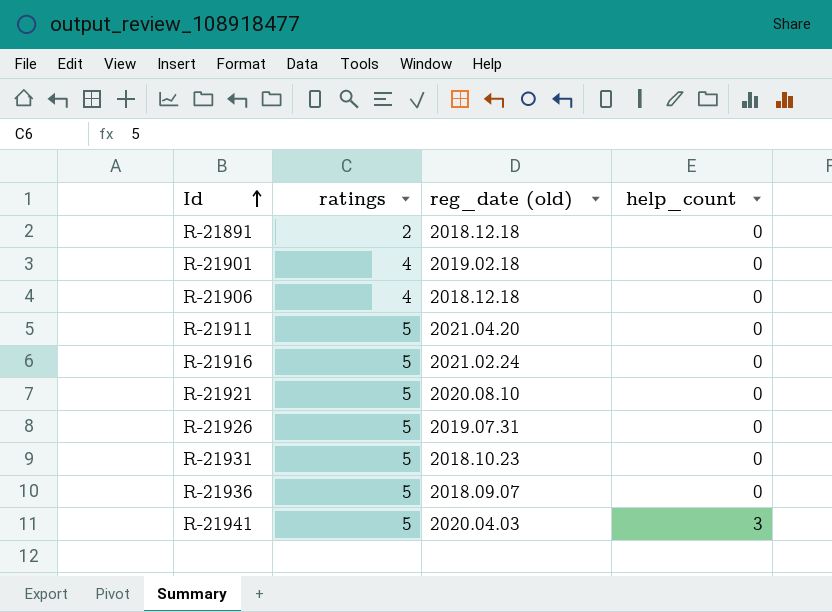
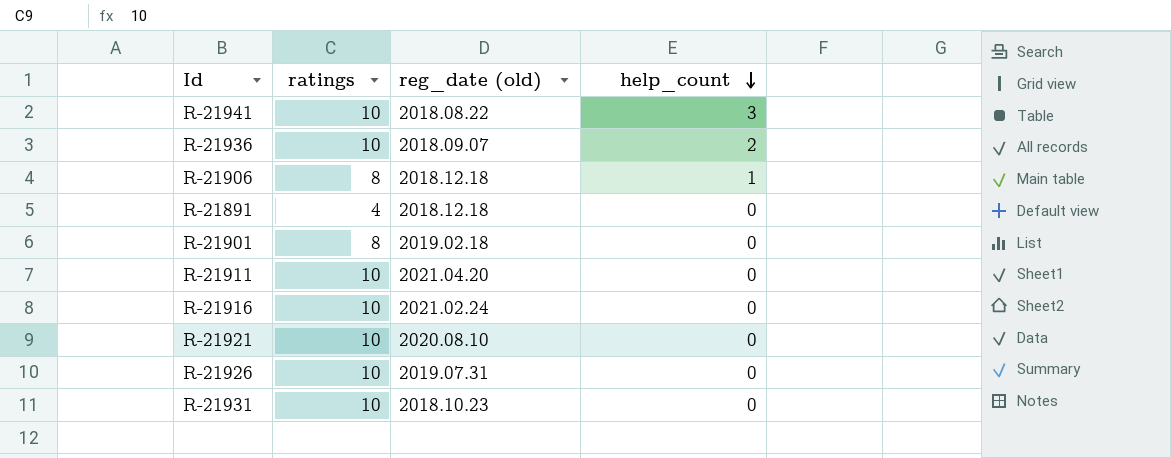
row order: Id ascending -> help_count descending
R-21941 | ratings: 5 -> 10
R-21941 | reg_date (old): 2020.04.03 -> 2018.08.22
R-21936 | ratings: 5 -> 10
R-21936 | help_count: 0 -> 2
R-21906 | ratings: 4 -> 8
R-21906 | help_count: 0 -> 1
R-21891 | ratings: 2 -> 4
R-21901 | ratings: 4 -> 8
R-21911 | ratings: 5 -> 10
R-21916 | ratings: 5 -> 10
R-21921 | ratings: 5 -> 10
R-21926 | ratings: 5 -> 10
R-21931 | ratings: 5 -> 10

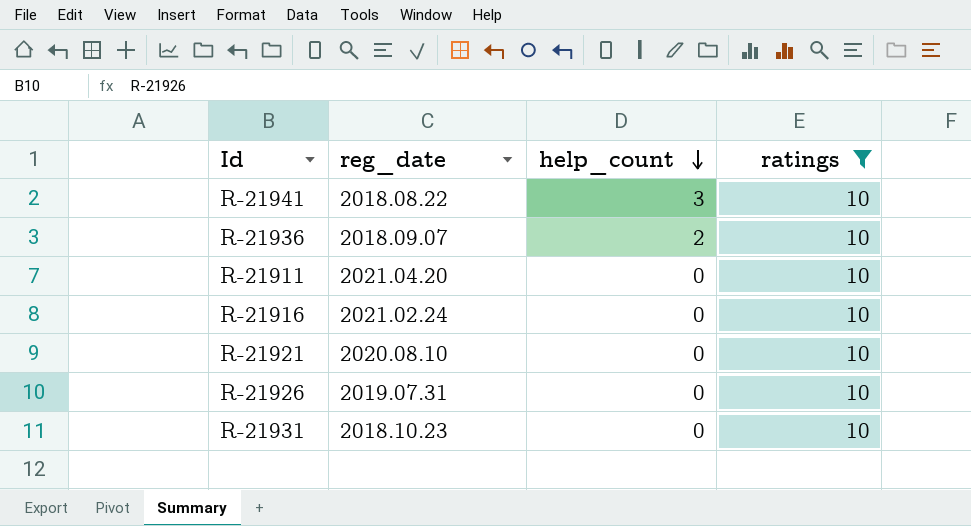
filter: none -> ratings = 10
column name: reg_date (old) -> reg_date
column ratings | position: 2 -> 4

